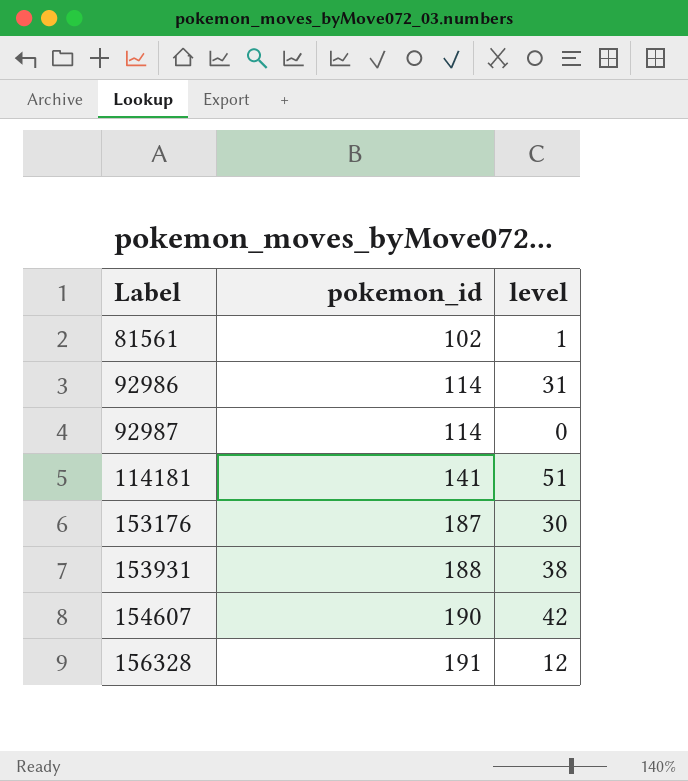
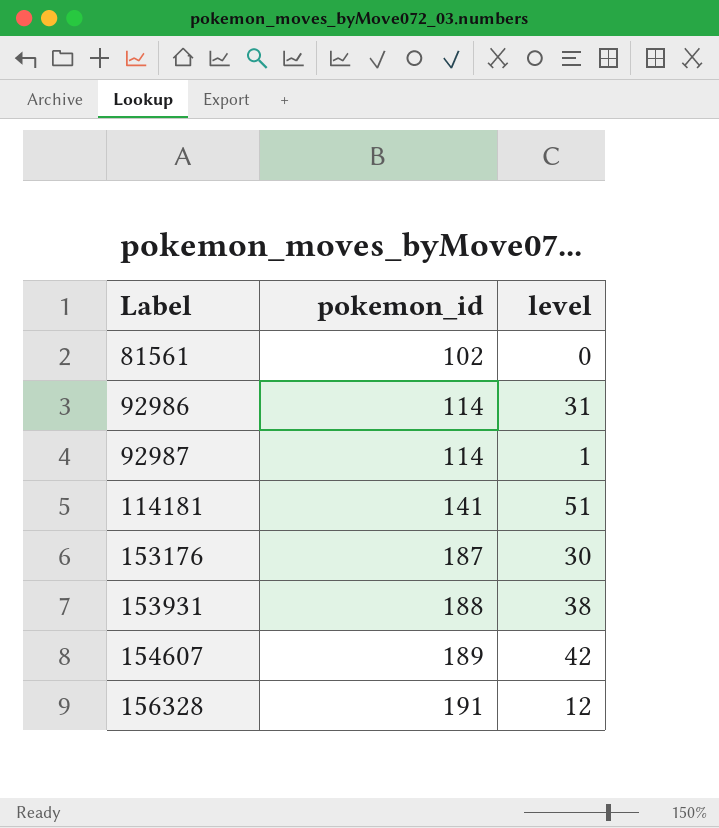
81561 | level: 1 -> 0
92987 | level: 0 -> 1
154607 | pokemon_id: 190 -> 189

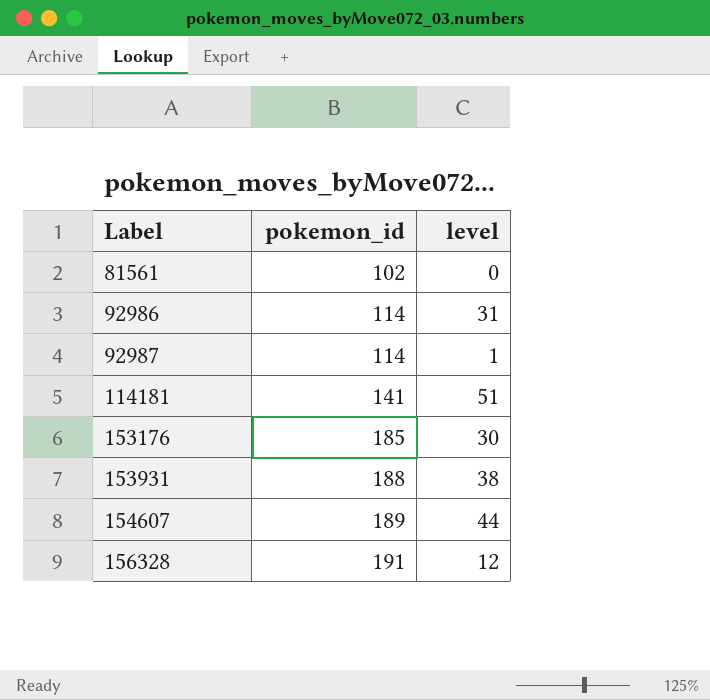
153176 | pokemon_id: 187 -> 185
154607 | level: 42 -> 44

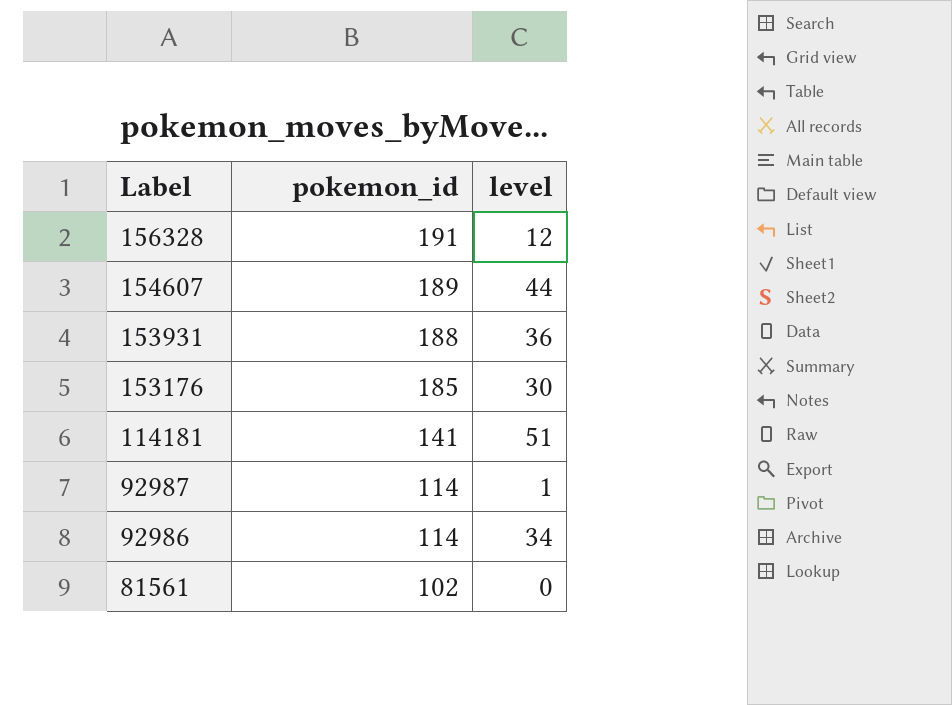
row order: Label ascending -> Label descending
153931 | level: 38 -> 36
92986 | level: 31 -> 34

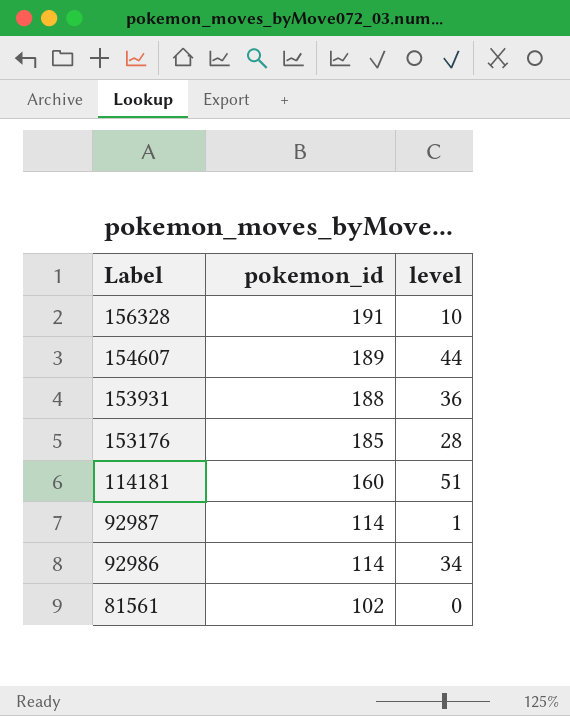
156328 | level: 12 -> 10
153176 | level: 30 -> 28
114181 | pokemon_id: 141 -> 160

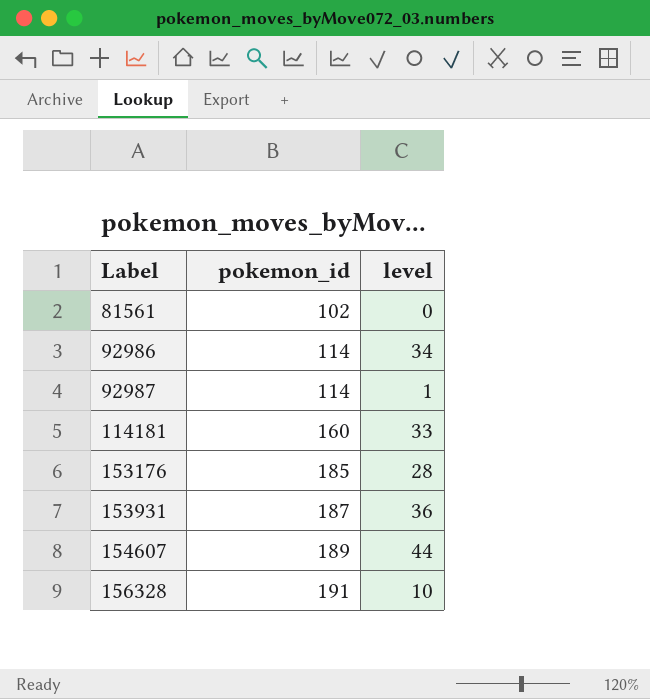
row order: Label descending -> Label ascending
114181 | level: 51 -> 33
153931 | pokemon_id: 188 -> 187

